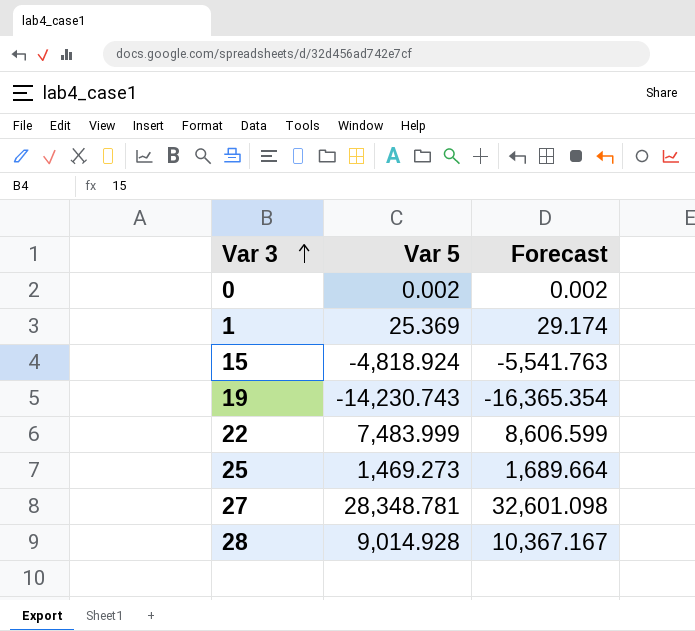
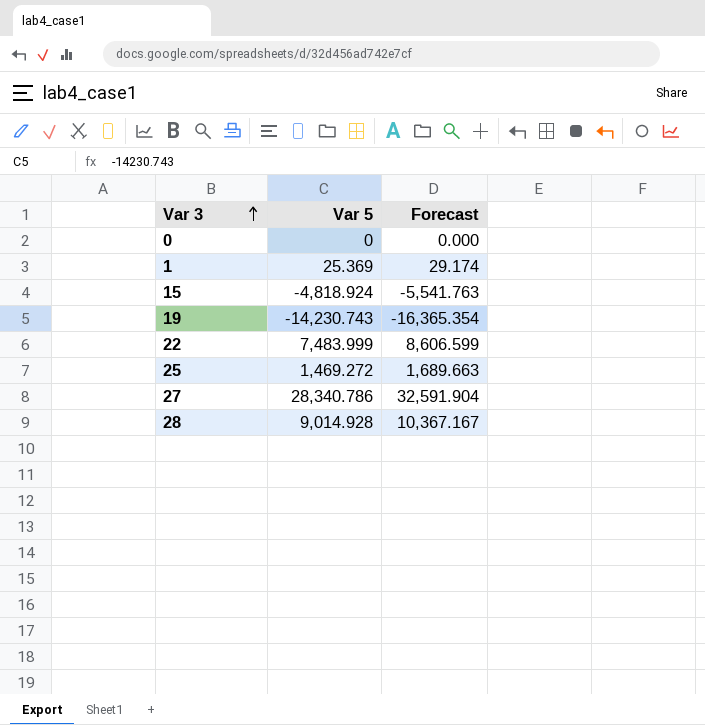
0 | Var 5: 0.002 -> 0
0 | Forecast: 0.002 -> 0.000
25 | Var 5: 1,469.273 -> 1,469.272
25 | Forecast: 1,689.664 -> 1,689.663
27 | Var 5: 28,348.781 -> 28,340.786
27 | Forecast: 32,601.098 -> 32,591.904

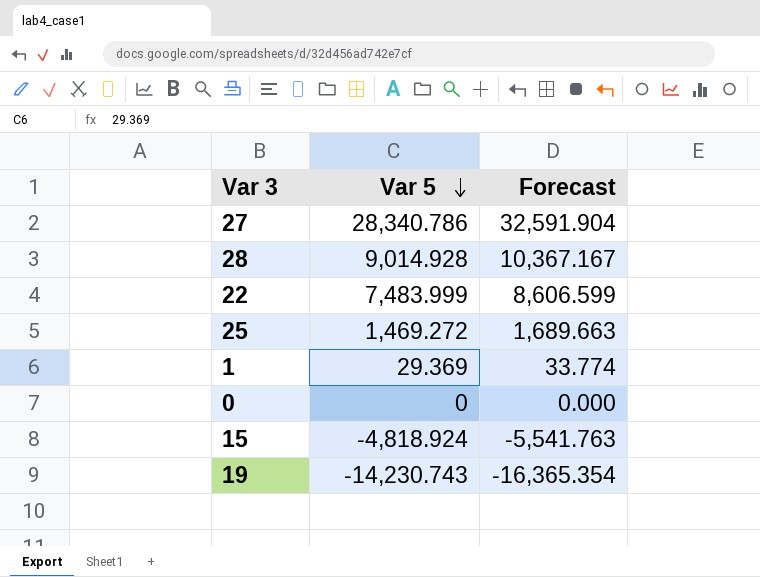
row order: Var 3 ascending -> Var 5 descending
1 | Var 5: 25.369 -> 29.369
1 | Forecast: 29.174 -> 33.774

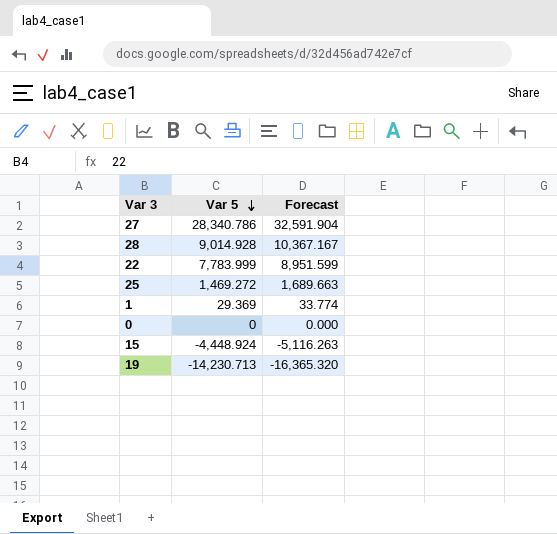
22 | Var 5: 7,483.999 -> 7,783.999
22 | Forecast: 8,606.599 -> 8,951.599
15 | Var 5: -4,818.924 -> -4,448.924
15 | Forecast: -5,541.763 -> -5,116.263
19 | Var 5: -14,230.743 -> -14,230.713
19 | Forecast: -16,365.354 -> -16,365.320

